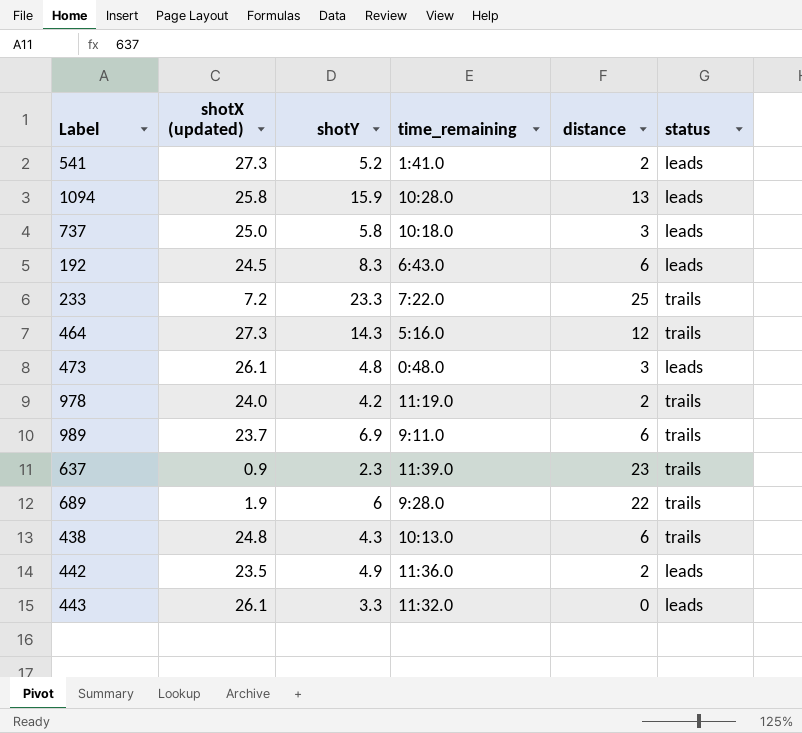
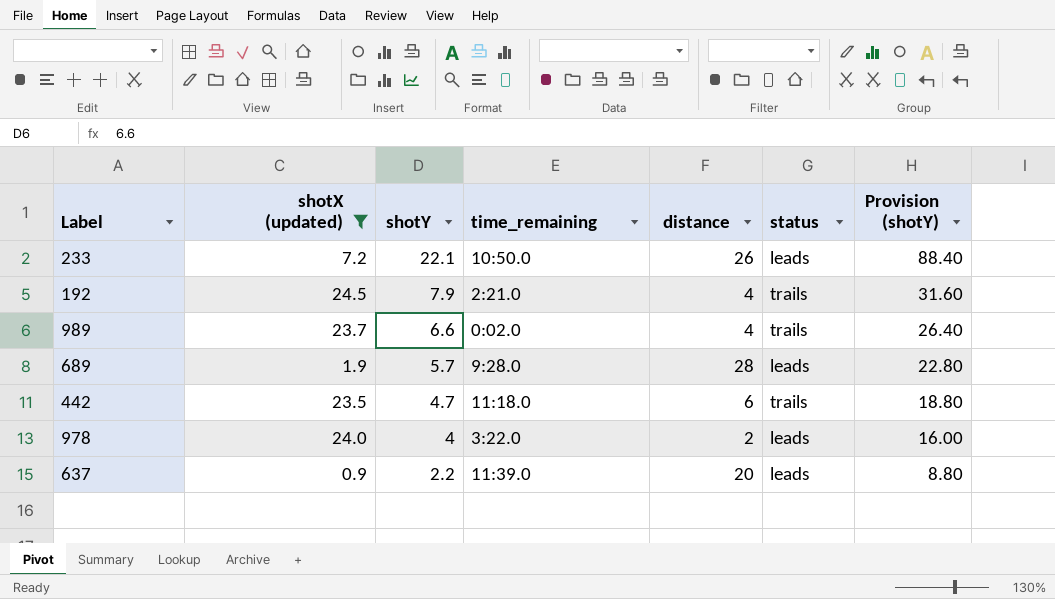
filter: none -> shotX (updated) <= 24.5
row order: none -> shotY descending
column Provision (shotY) | formula: none -> [shotY] * 4
233 | shotY: 23.3 -> 22.1
233 | time_remaining: 7:22.0 -> 10:50.0
233 | distance: 25 -> 26
233 | status: trails -> leads
192 | shotY: 8.3 -> 7.9
192 | time_remaining: 6:43.0 -> 2:21.0
192 | distance: 6 -> 4
192 | status: leads -> trails
989 | shotY: 6.9 -> 6.6
989 | time_remaining: 9:11.0 -> 0:02.0
989 | distance: 6 -> 4
689 | shotY: 6 -> 5.7
689 | distance: 22 -> 28
689 | status: trails -> leads
442 | shotY: 4.9 -> 4.7
442 | time_remaining: 11:36.0 -> 11:18.0
442 | distance: 2 -> 6
442 | status: leads -> trails
978 | shotY: 4.2 -> 4
978 | time_remaining: 11:19.0 -> 3:22.0
978 | status: trails -> leads
637 | shotY: 2.3 -> 2.2
637 | distance: 23 -> 20
637 | status: trails -> leads

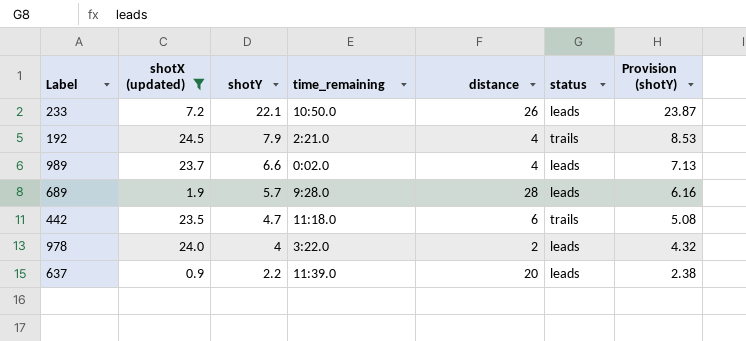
column Provision (shotY) | formula: [shotY] * 4 -> [shotY] * 1.08
989 | status: trails -> leads

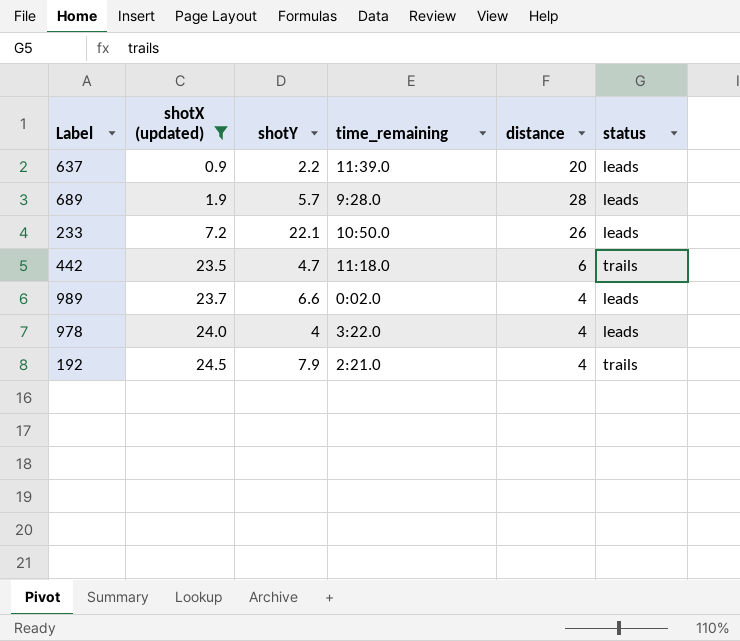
row order: shotY descending -> shotX (updated) ascending
column Provision (shotY) | formula: [shotY] * 1.08 -> none
978 | distance: 2 -> 4

